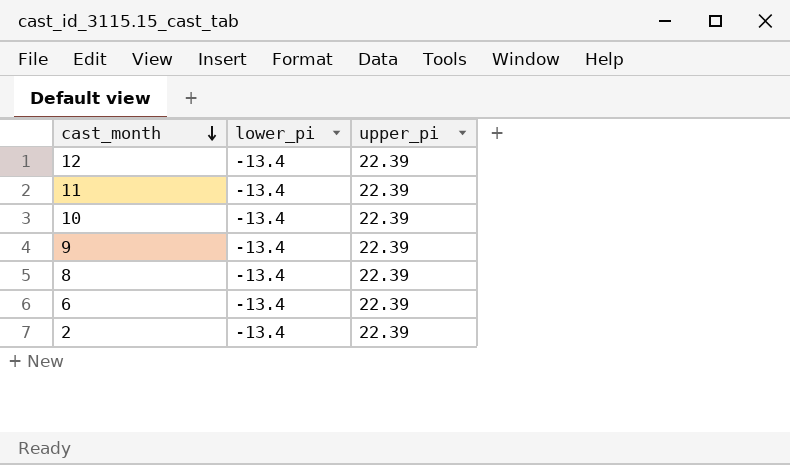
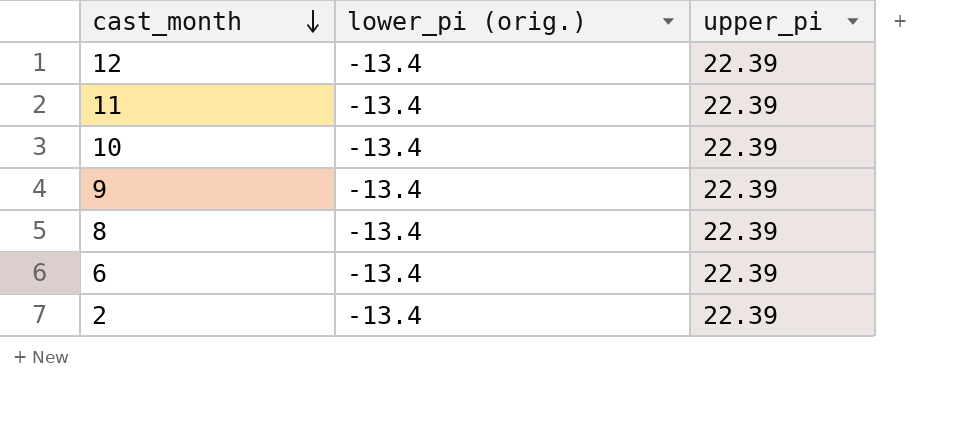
column name: lower_pi -> lower_pi (orig.)

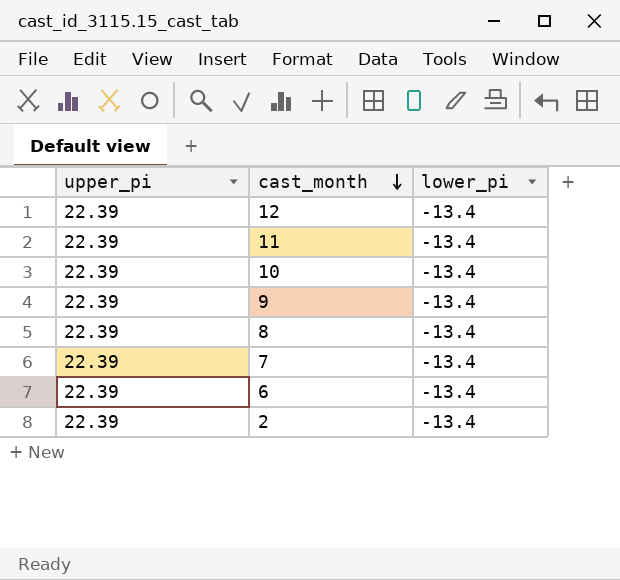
column upper_pi | position: 3 -> 1
column name: lower_pi (orig.) -> lower_pi
row 7: none -> 22.39 | -13.4

